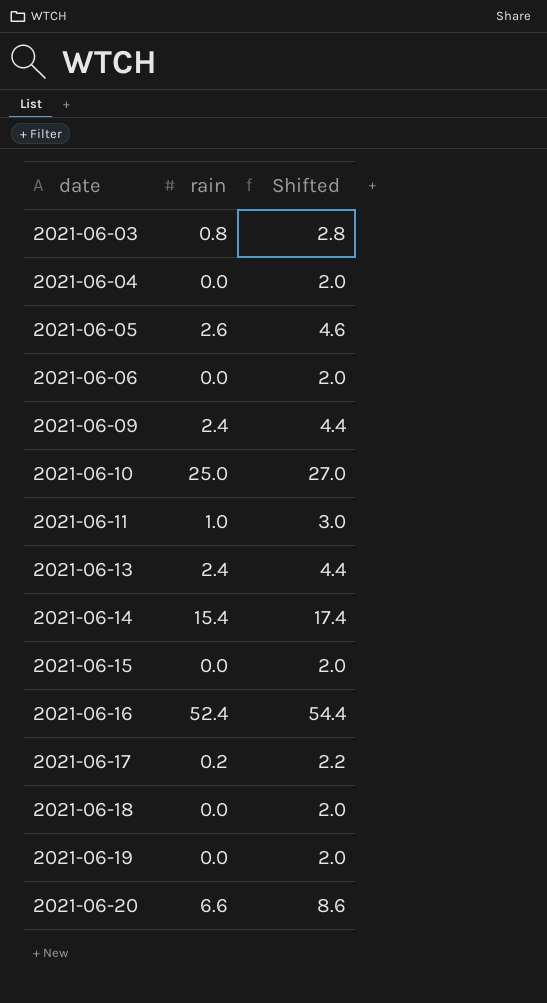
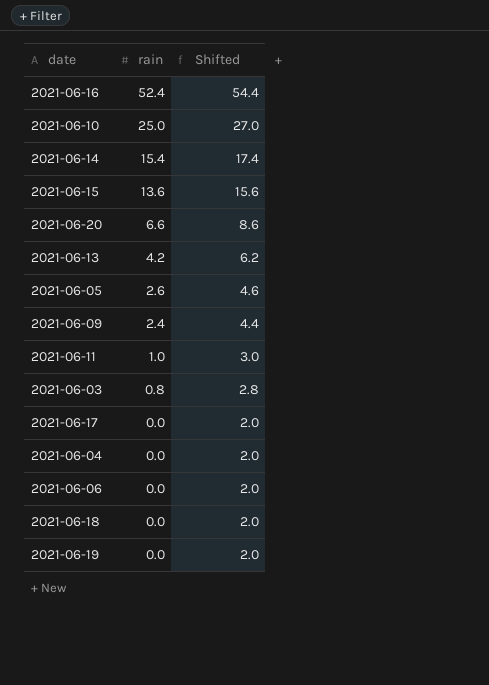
row order: date ascending -> rain descending
2021-06-15 | rain: 0.0 -> 13.6
2021-06-15 | Shifted: 2.0 -> 15.6
2021-06-13 | rain: 2.4 -> 4.2
2021-06-13 | Shifted: 4.4 -> 6.2
2021-06-17 | rain: 0.2 -> 0.0
2021-06-17 | Shifted: 2.2 -> 2.0

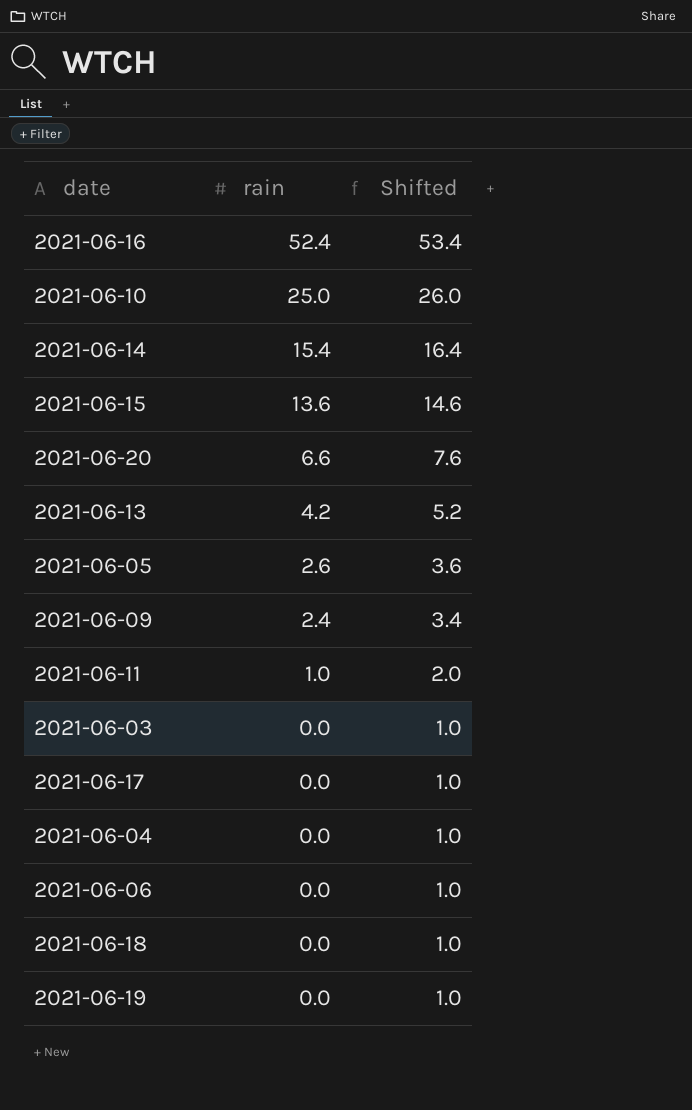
column Shifted | formula: [rain] + 2 -> [rain] + 1
2021-06-03 | rain: 0.8 -> 0.0

